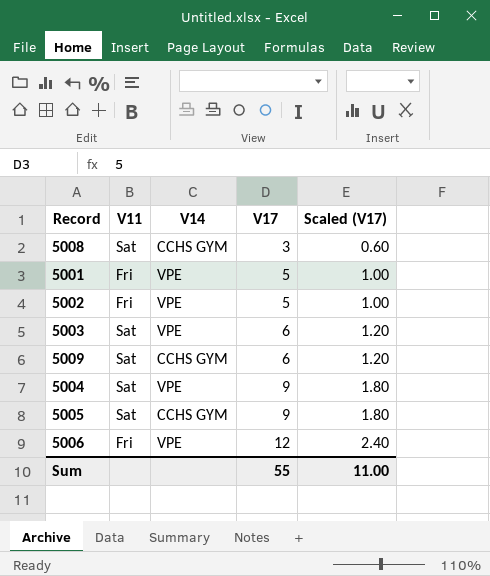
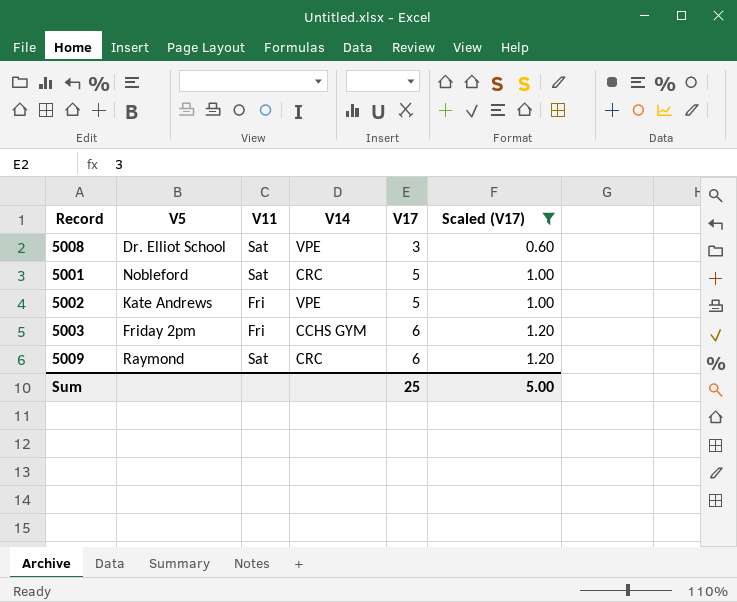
filter: none -> Scaled (V17) <= 1.20
column V5 | position: none -> 2
5008 | V14: CCHS GYM -> VPE
5001 | V11: Fri -> Sat
5001 | V14: VPE -> CRC
5003 | V11: Sat -> Fri
5003 | V14: VPE -> CCHS GYM
5009 | V14: CCHS GYM -> CRC
Sum | V17: 55 -> 25
Sum | Scaled (V17): 11.00 -> 5.00

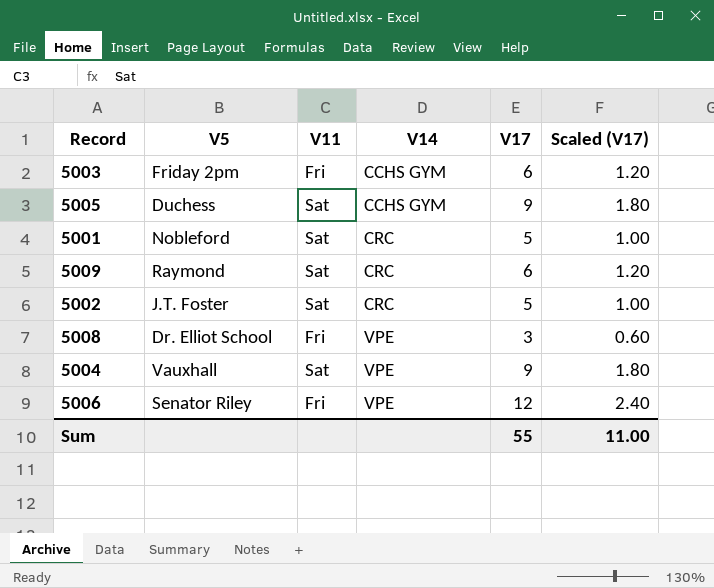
filter: Scaled (V17) <= 1.20 -> none
row order: V17 ascending -> V14 ascending
5002 | V5: Kate Andrews -> J.T. Foster
5002 | V11: Fri -> Sat
5002 | V14: VPE -> CRC
5008 | V11: Sat -> Fri
Sum | V17: 25 -> 55
Sum | Scaled (V17): 5.00 -> 11.00

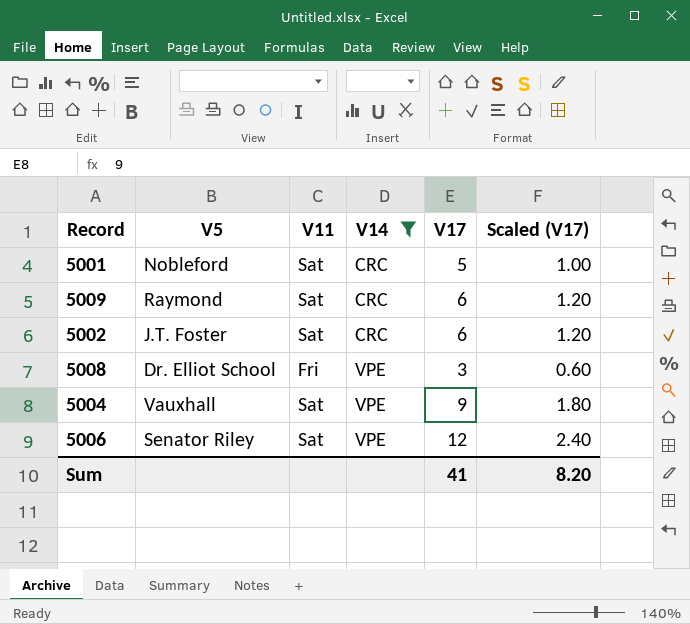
filter: none -> V14 != CCHS GYM
5002 | V17: 5 -> 6
5002 | Scaled (V17): 1.00 -> 1.20
5006 | V11: Fri -> Sat
Sum | V17: 55 -> 41
Sum | Scaled (V17): 11.00 -> 8.20

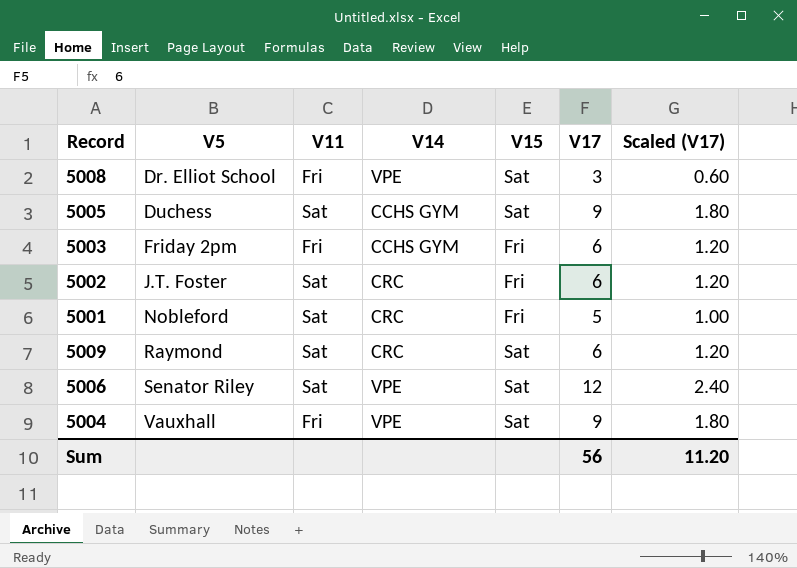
filter: V14 != CCHS GYM -> none
row order: V14 ascending -> V5 ascending
column V15 | position: none -> 5
5004 | V11: Sat -> Fri
Sum | V17: 41 -> 56
Sum | Scaled (V17): 8.20 -> 11.20

